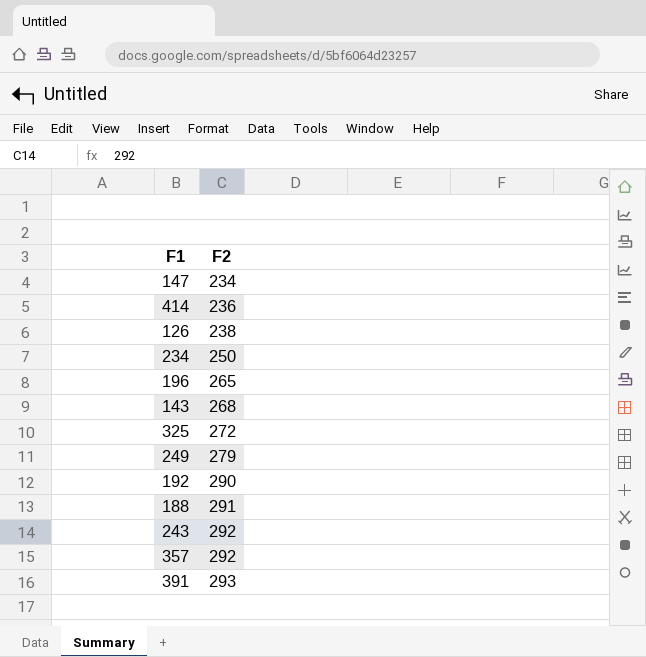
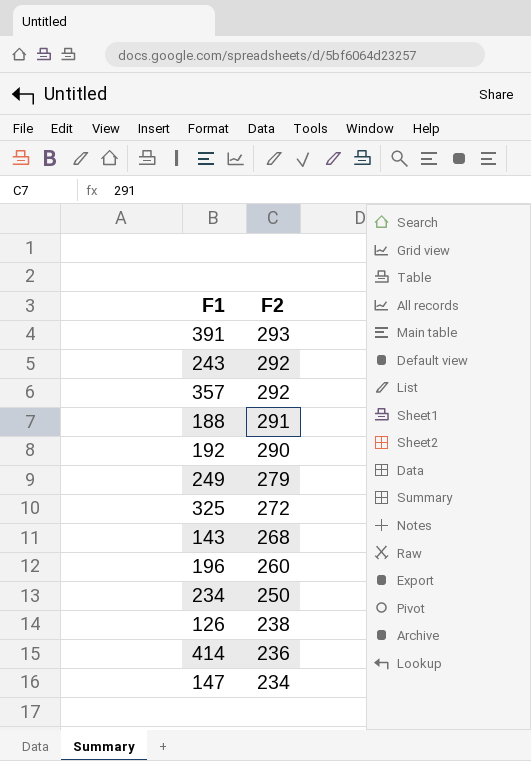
row order: F2 ascending -> F2 descending
196 | F2: 265 -> 260

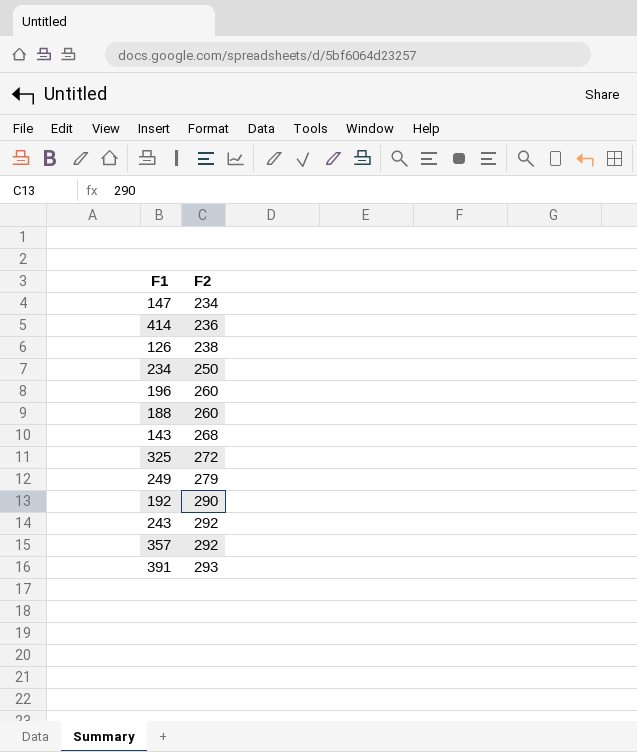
row order: F2 descending -> F2 ascending
188 | F2: 291 -> 260

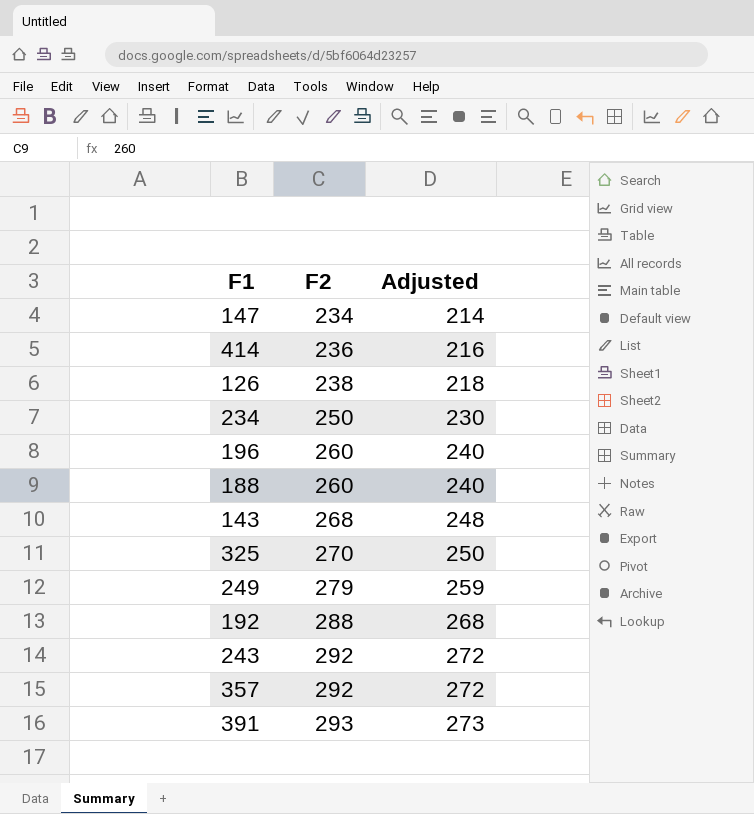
column Adjusted | formula: none -> [F2] - 20
325 | F2: 272 -> 270
192 | F2: 290 -> 288

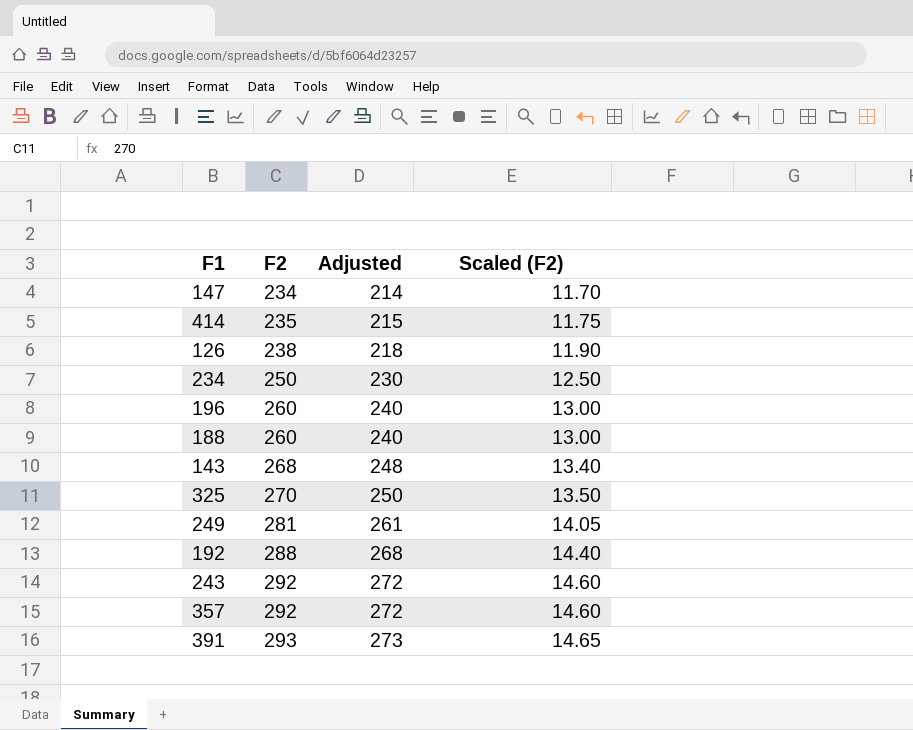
column Scaled (F2) | formula: none -> [F2] * 0.05
414 | F2: 236 -> 235
414 | Adjusted: 216 -> 215
249 | F2: 279 -> 281
249 | Adjusted: 259 -> 261

